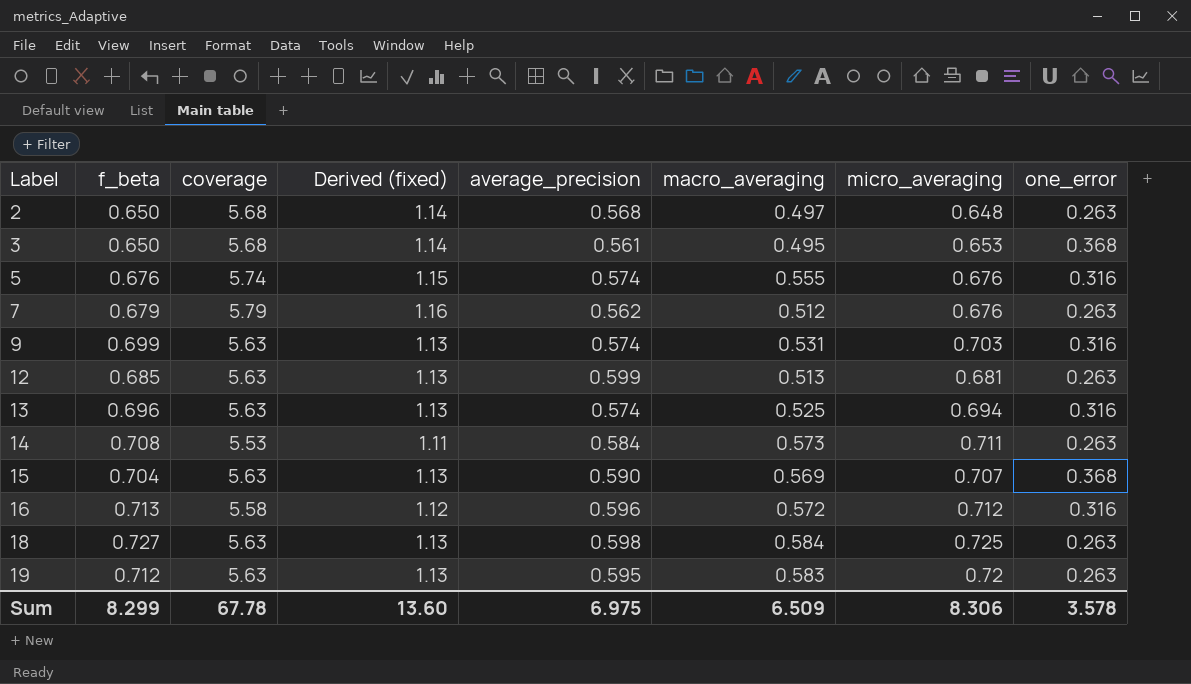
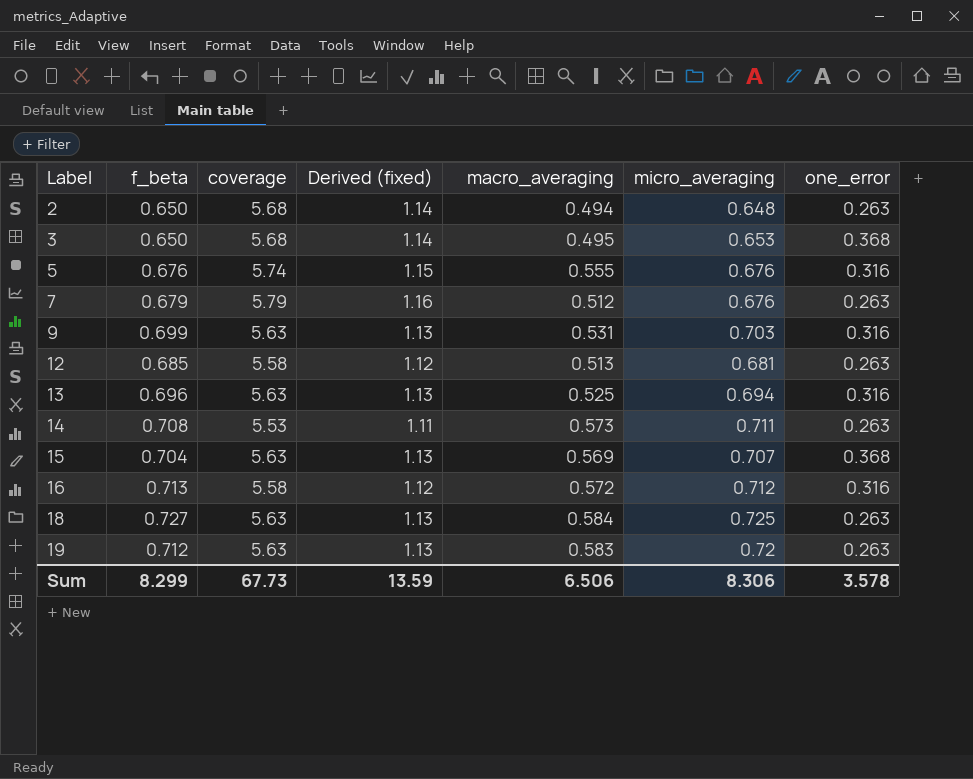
column average_precision | position: 5 -> none
2 | macro_averaging: 0.497 -> 0.494
12 | coverage: 5.63 -> 5.58
12 | Derived (fixed): 1.13 -> 1.12
Sum | coverage: 67.78 -> 67.73
Sum | Derived (fixed): 13.60 -> 13.59
Sum | macro_averaging: 6.509 -> 6.506

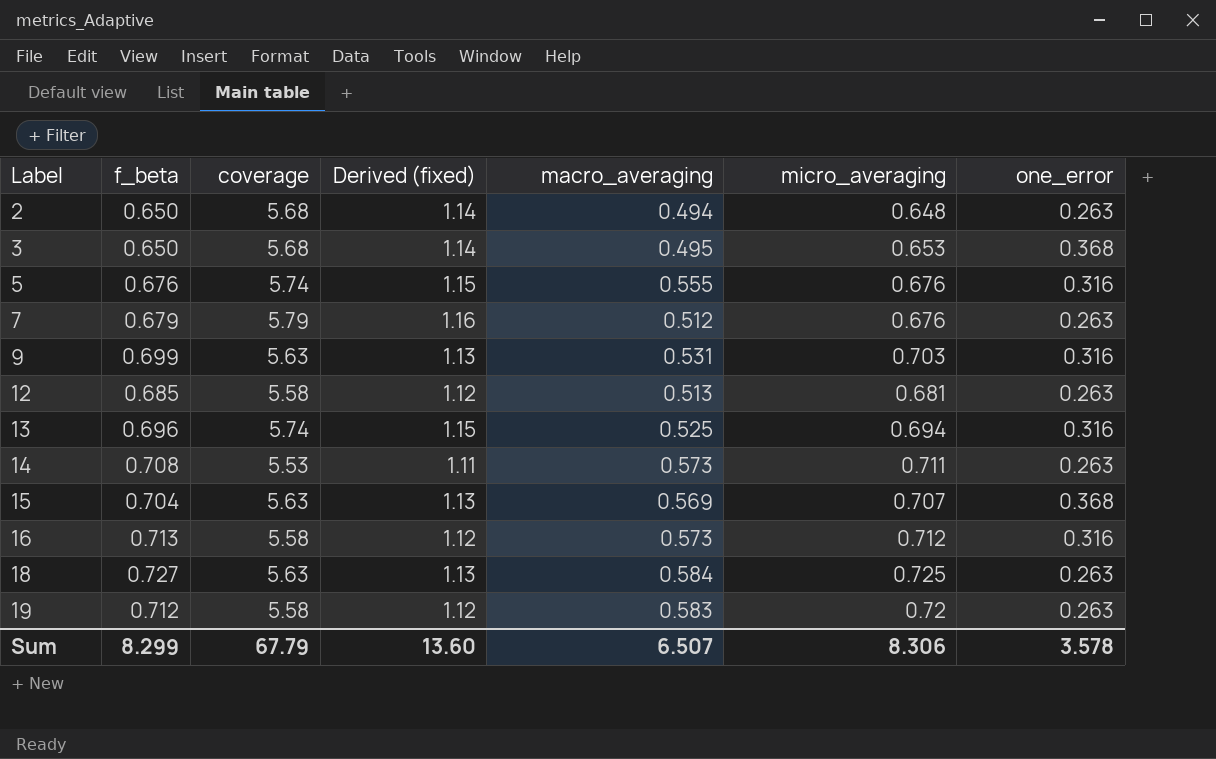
13 | coverage: 5.63 -> 5.74
13 | Derived (fixed): 1.13 -> 1.15
16 | macro_averaging: 0.572 -> 0.573
19 | coverage: 5.63 -> 5.58
19 | Derived (fixed): 1.13 -> 1.12
Sum | coverage: 67.73 -> 67.79
Sum | Derived (fixed): 13.59 -> 13.60
Sum | macro_averaging: 6.506 -> 6.507

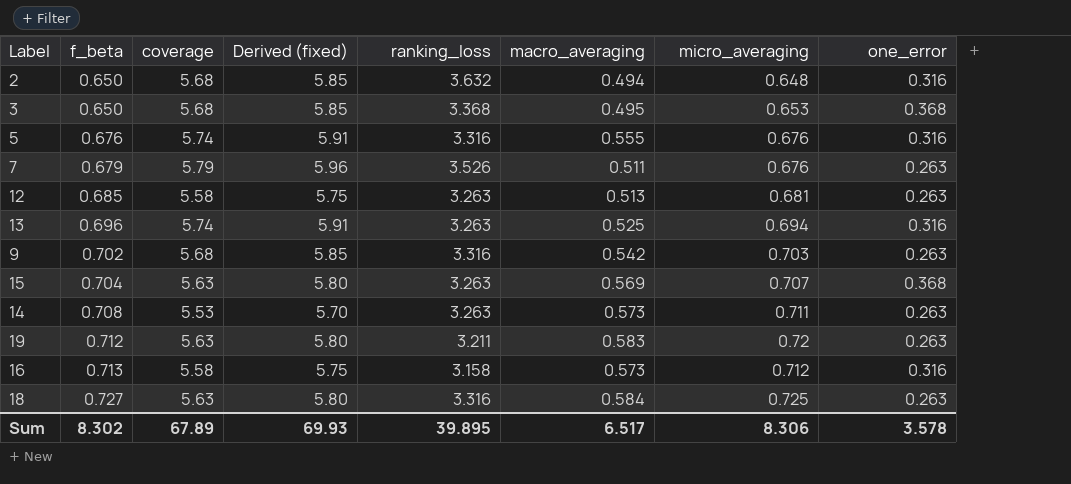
row order: Label ascending -> f_beta ascending
column Derived (fixed) | formula: [coverage] * 0.2 -> [coverage] * 1.03
column ranking_loss | position: none -> 5
2 | one_error: 0.263 -> 0.316
7 | macro_averaging: 0.512 -> 0.511
9 | f_beta: 0.699 -> 0.702
9 | coverage: 5.63 -> 5.68
9 | macro_averaging: 0.531 -> 0.542
9 | one_error: 0.316 -> 0.263
19 | coverage: 5.58 -> 5.63
Sum | f_beta: 8.299 -> 8.302
Sum | coverage: 67.79 -> 67.89
Sum | Derived (fixed): 13.60 -> 69.93
Sum | macro_averaging: 6.507 -> 6.517

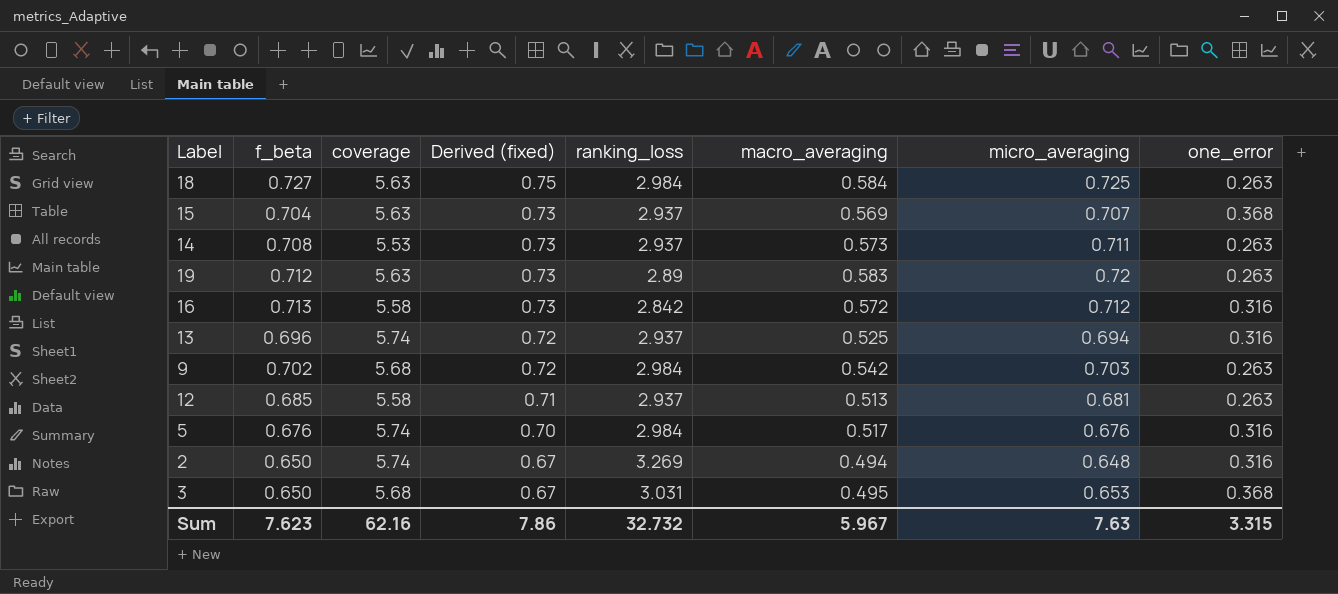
row order: f_beta ascending -> Derived (fixed) descending
column Derived (fixed) | formula: [coverage] * 1.03 -> [f_beta] * 1.03
row 7: 0.679 | 5.79 | 5.96 | 3.526 | 0.511 | 0.676 | 0.263 -> none
18 | ranking_loss: 3.316 -> 2.984
15 | ranking_loss: 3.263 -> 2.937
14 | ranking_loss: 3.263 -> 2.937
19 | ranking_loss: 3.211 -> 2.89
16 | ranking_loss: 3.158 -> 2.842
16 | macro_averaging: 0.573 -> 0.572
13 | ranking_loss: 3.263 -> 2.937
9 | ranking_loss: 3.316 -> 2.984
12 | ranking_loss: 3.263 -> 2.937
5 | ranking_loss: 3.316 -> 2.984
5 | macro_averaging: 0.555 -> 0.517
2 | coverage: 5.68 -> 5.74
2 | ranking_loss: 3.632 -> 3.269
3 | ranking_loss: 3.368 -> 3.031
Sum | f_beta: 8.302 -> 7.623
Sum | coverage: 67.89 -> 62.16
Sum | Derived (fixed): 69.93 -> 7.86
Sum | ranking_loss: 39.895 -> 32.732
Sum | macro_averaging: 6.517 -> 5.967
Sum | micro_averaging: 8.306 -> 7.63
Sum | one_error: 3.578 -> 3.315

